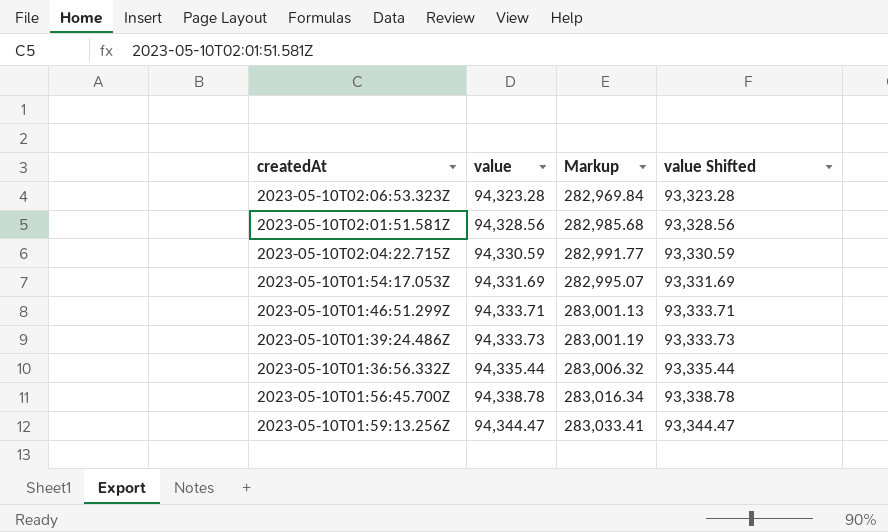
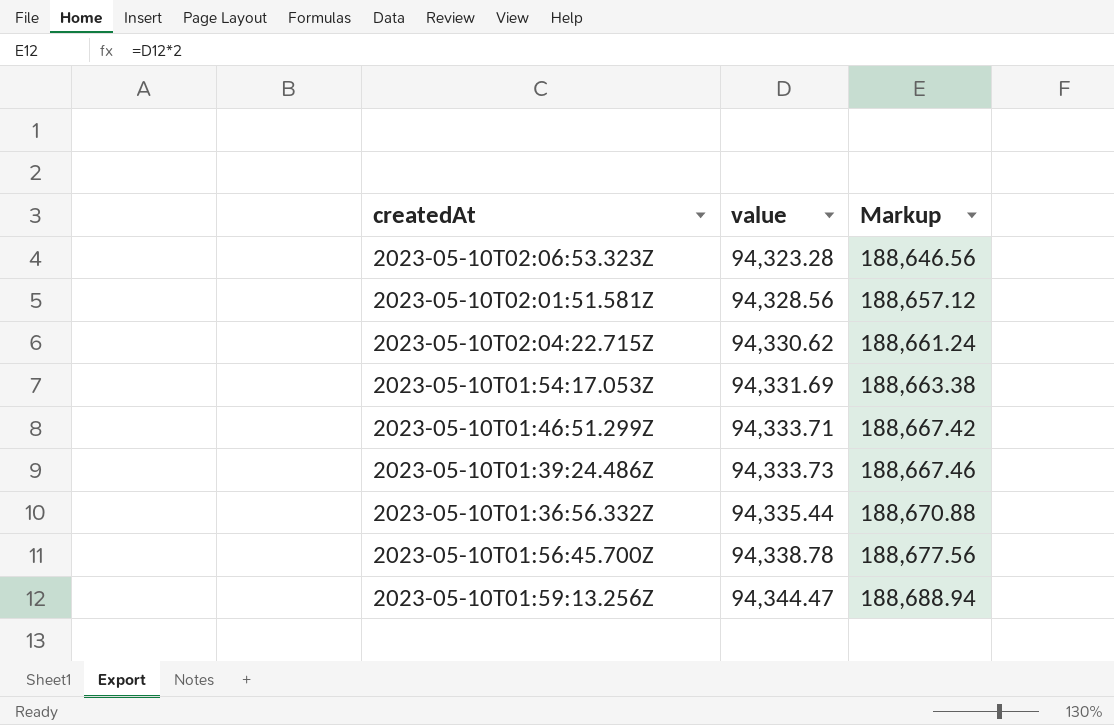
column value Shifted | formula: [value] - 1000 -> none
column Markup | formula: [value] * 3 -> [value] * 2
2023-05-10T02:04:22.715Z | value: 94,330.59 -> 94,330.62

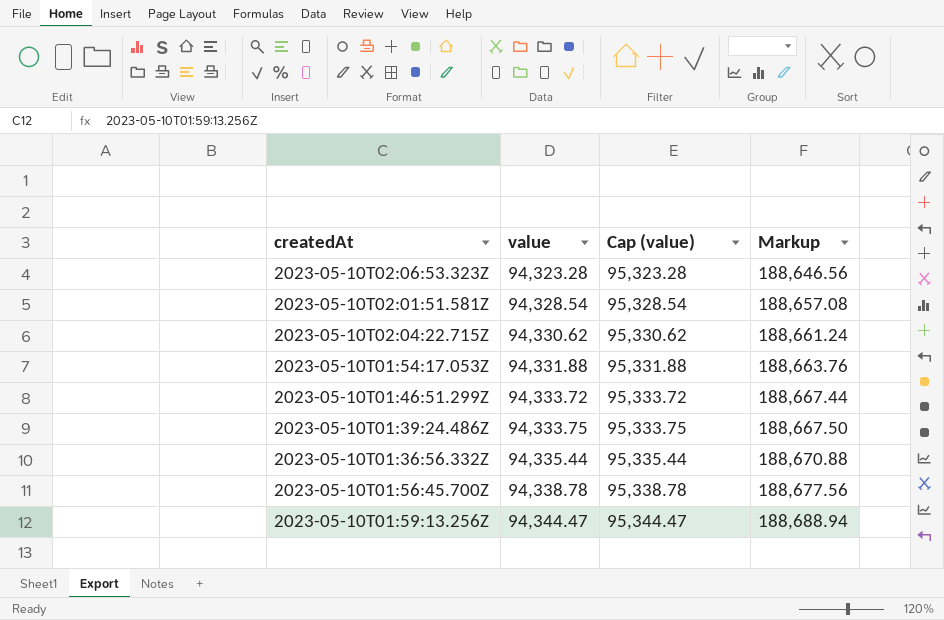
column Cap (value) | formula: none -> [value] + 1000
2023-05-10T02:01:51.581Z | value: 94,328.56 -> 94,328.54
2023-05-10T02:01:51.581Z | Markup: 188,657.12 -> 188,657.08
2023-05-10T01:54:17.053Z | value: 94,331.69 -> 94,331.88
2023-05-10T01:54:17.053Z | Markup: 188,663.38 -> 188,663.76
2023-05-10T01:46:51.299Z | value: 94,333.71 -> 94,333.72
2023-05-10T01:46:51.299Z | Markup: 188,667.42 -> 188,667.44
2023-05-10T01:39:24.486Z | value: 94,333.73 -> 94,333.75
2023-05-10T01:39:24.486Z | Markup: 188,667.46 -> 188,667.50

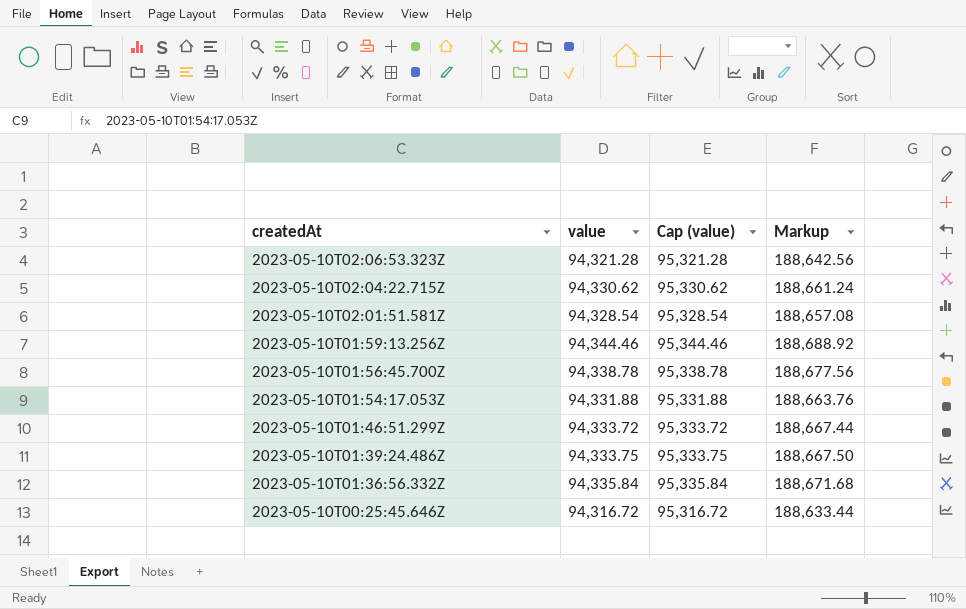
row order: value ascending -> createdAt descending
2023-05-10T02:06:53.323Z | value: 94,323.28 -> 94,321.28
2023-05-10T02:06:53.323Z | Cap (value): 95,323.28 -> 95,321.28
2023-05-10T02:06:53.323Z | Markup: 188,646.56 -> 188,642.56
2023-05-10T01:59:13.256Z | value: 94,344.47 -> 94,344.46
2023-05-10T01:59:13.256Z | Cap (value): 95,344.47 -> 95,344.46
2023-05-10T01:59:13.256Z | Markup: 188,688.94 -> 188,688.92
2023-05-10T01:36:56.332Z | value: 94,335.44 -> 94,335.84
2023-05-10T01:36:56.332Z | Cap (value): 95,335.44 -> 95,335.84
2023-05-10T01:36:56.332Z | Markup: 188,670.88 -> 188,671.68
row 2023-05-10T00:25:45.646Z: none -> 94,316.72 | 95,316.72 | 188,633.44

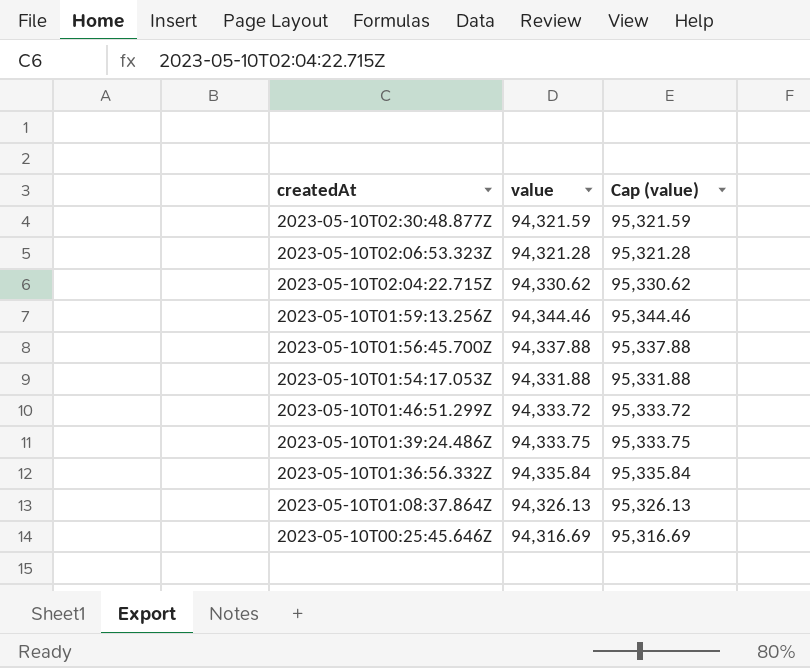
column Markup | formula: [value] * 2 -> none
row 2023-05-10T02:01:51.581Z: 94,328.54 | 95,328.54 | 188,657.08 -> none
row 2023-05-10T02:30:48.877Z: none -> 94,321.59 | 95,321.59
2023-05-10T01:56:45.700Z | value: 94,338.78 -> 94,337.88
2023-05-10T01:56:45.700Z | Cap (value): 95,338.78 -> 95,337.88
row 2023-05-10T01:08:37.864Z: none -> 94,326.13 | 95,326.13
2023-05-10T00:25:45.646Z | value: 94,316.72 -> 94,316.69
2023-05-10T00:25:45.646Z | Cap (value): 95,316.72 -> 95,316.69

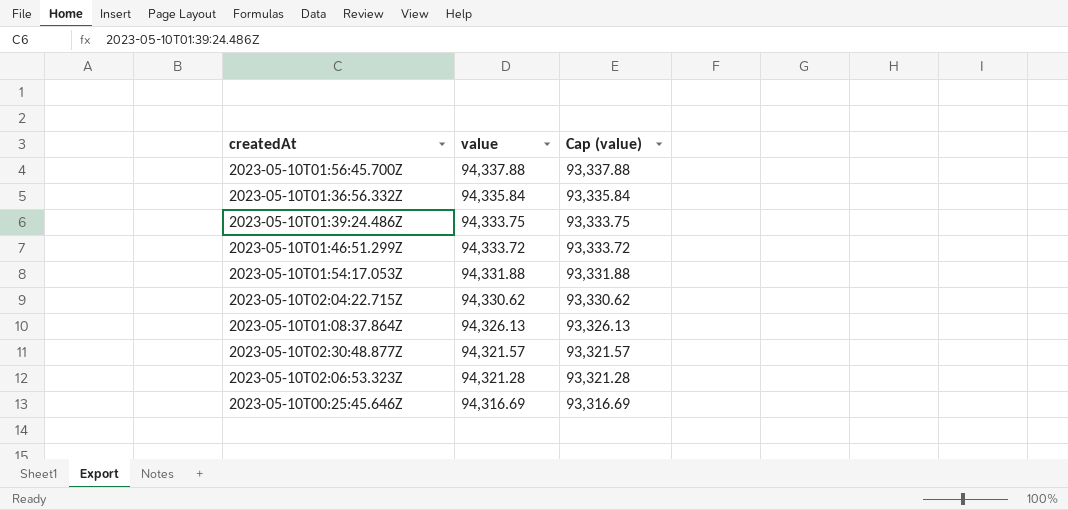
row order: createdAt descending -> value descending
column Cap (value) | formula: [value] + 1000 -> [value] - 1000
row 2023-05-10T01:59:13.256Z: 94,344.46 | 95,344.46 -> none
2023-05-10T02:30:48.877Z | value: 94,321.59 -> 94,321.57

